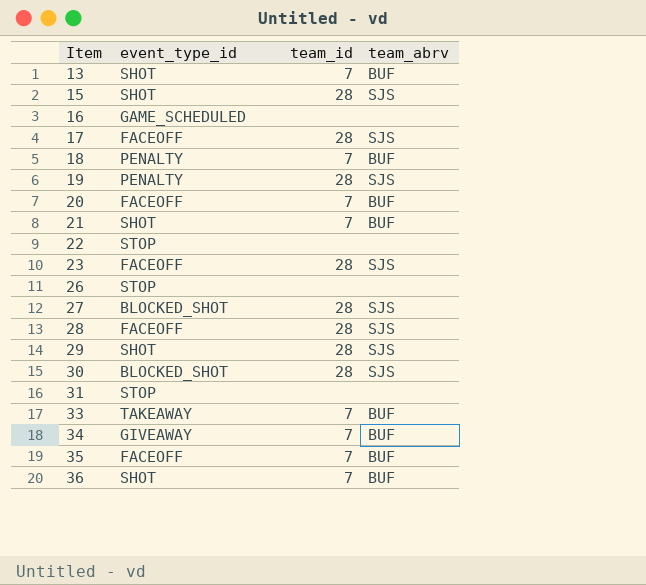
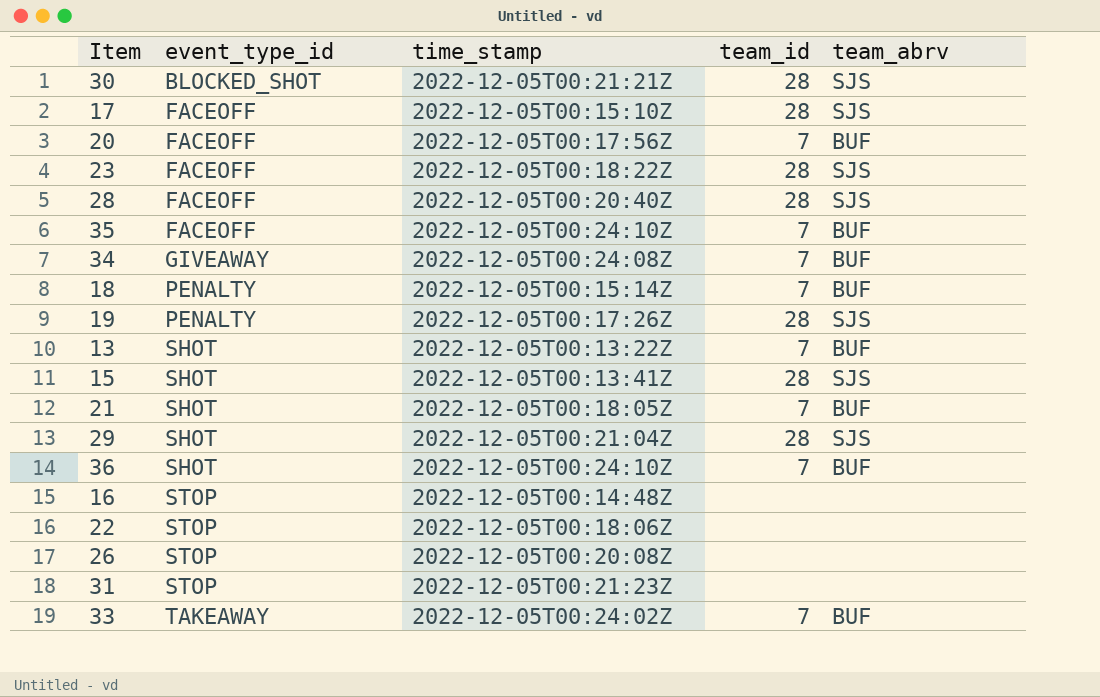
row order: Item ascending -> event_type_id ascending
column time_stamp | position: none -> 3
row 27: BLOCKED_SHOT | 28 | SJS -> none
16 | event_type_id: GAME_SCHEDULED -> STOP

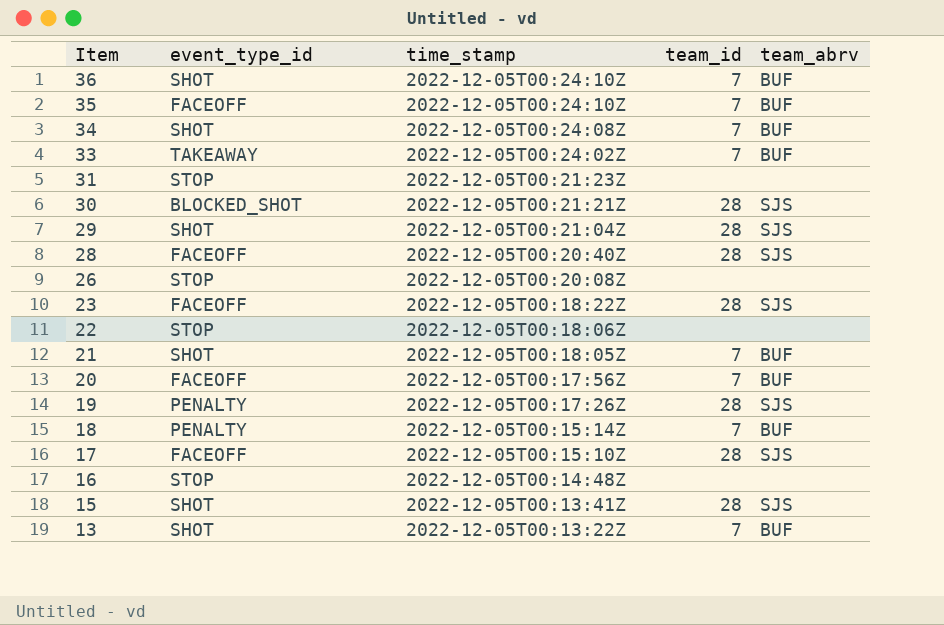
row order: event_type_id ascending -> Item descending
34 | event_type_id: GIVEAWAY -> SHOT

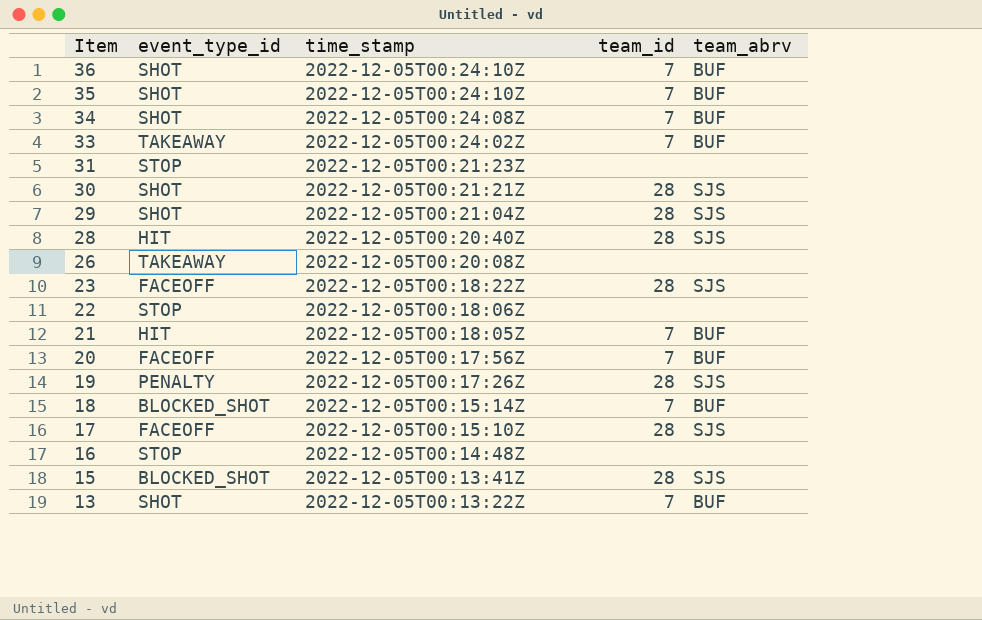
35 | event_type_id: FACEOFF -> SHOT
30 | event_type_id: BLOCKED_SHOT -> SHOT
28 | event_type_id: FACEOFF -> HIT
26 | event_type_id: STOP -> TAKEAWAY
21 | event_type_id: SHOT -> HIT
18 | event_type_id: PENALTY -> BLOCKED_SHOT
15 | event_type_id: SHOT -> BLOCKED_SHOT

